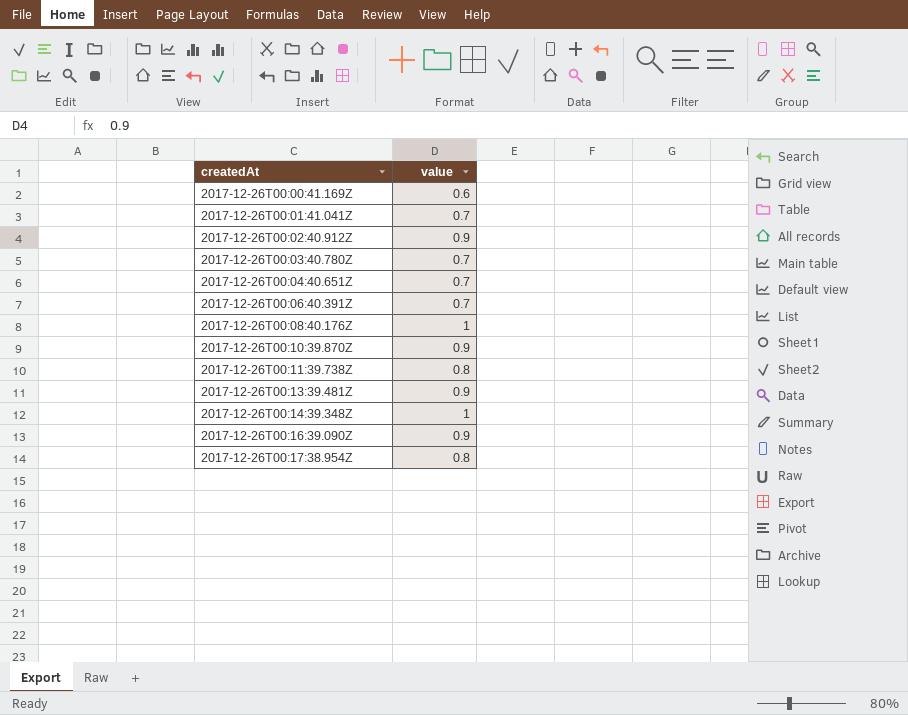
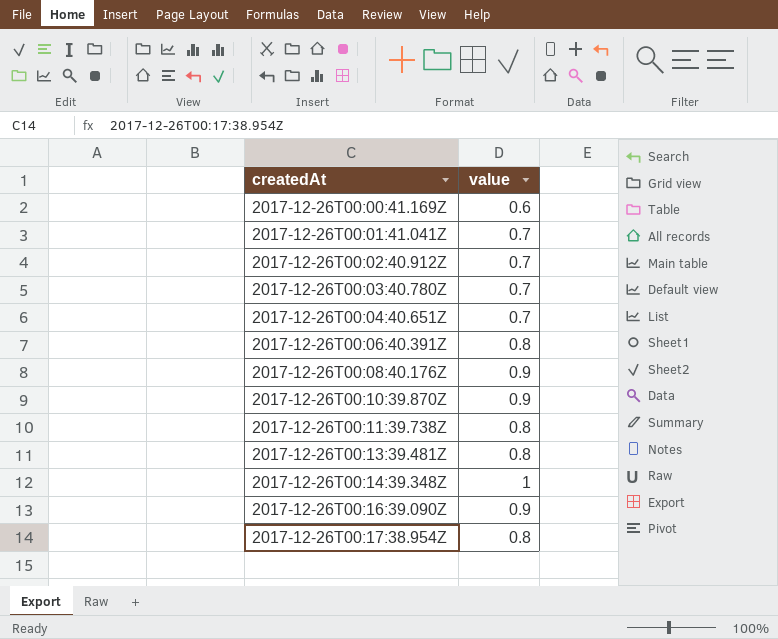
2017-12-26T00:02:40.912Z | value: 0.9 -> 0.7
2017-12-26T00:06:40.391Z | value: 0.7 -> 0.8
2017-12-26T00:08:40.176Z | value: 1 -> 0.9
2017-12-26T00:13:39.481Z | value: 0.9 -> 0.8

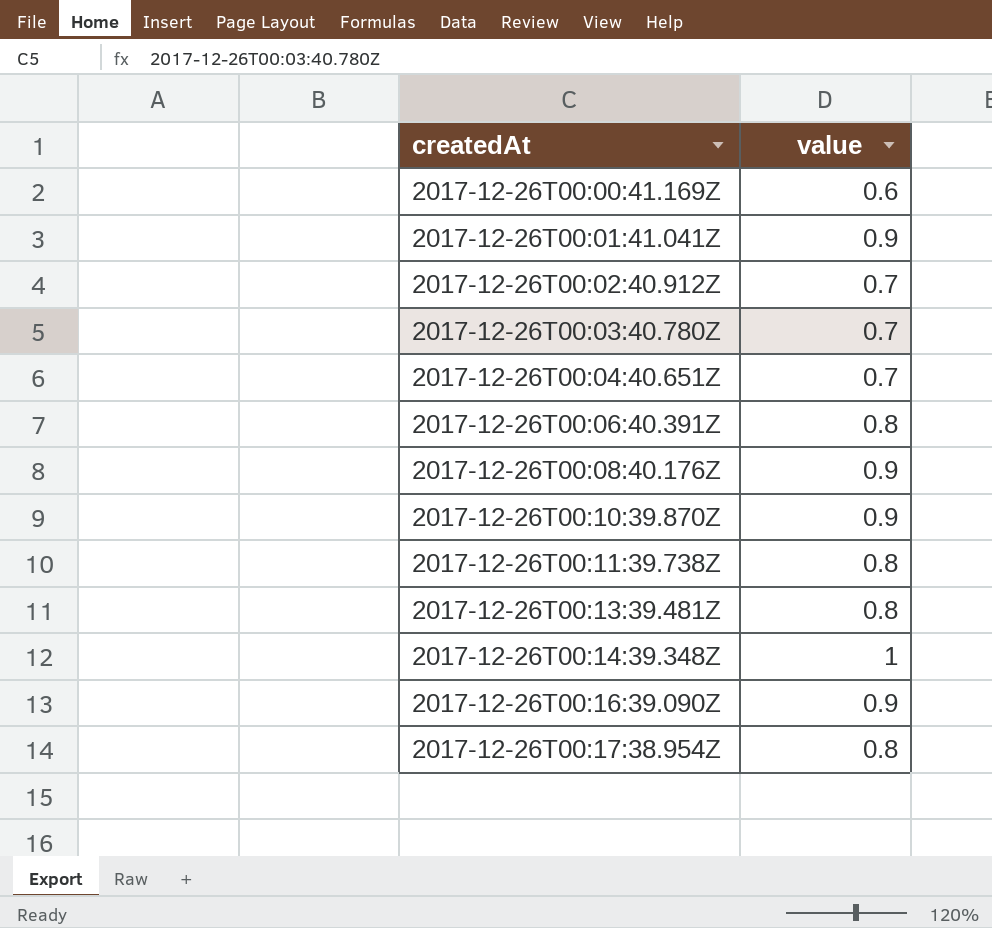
2017-12-26T00:01:41.041Z | value: 0.7 -> 0.9

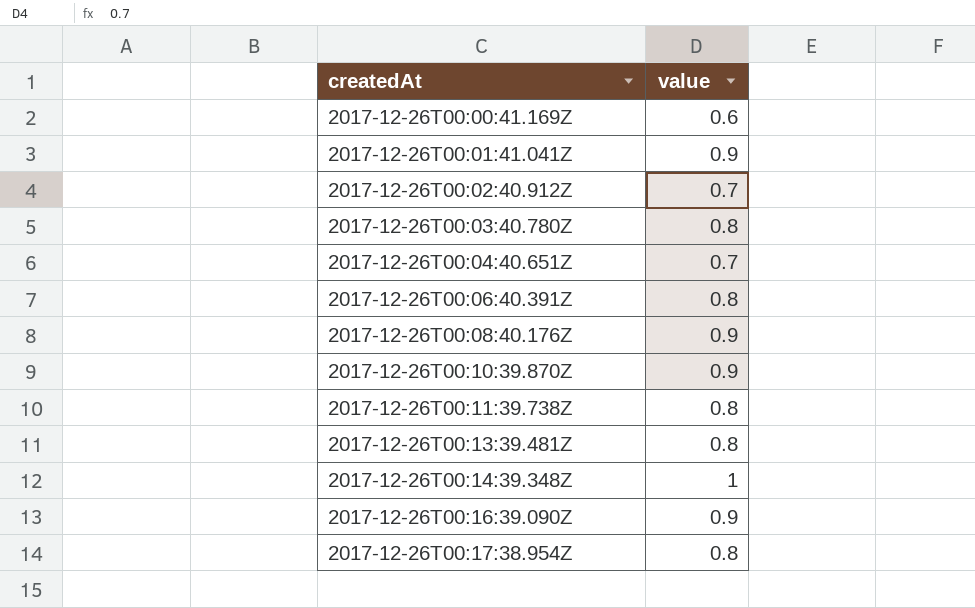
2017-12-26T00:03:40.780Z | value: 0.7 -> 0.8

